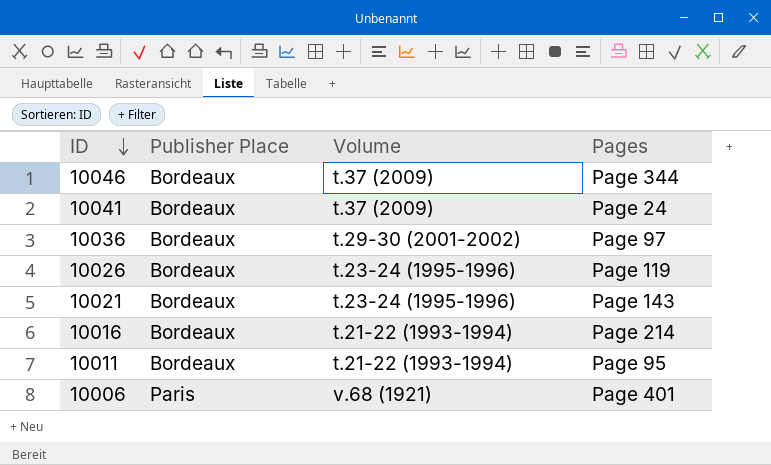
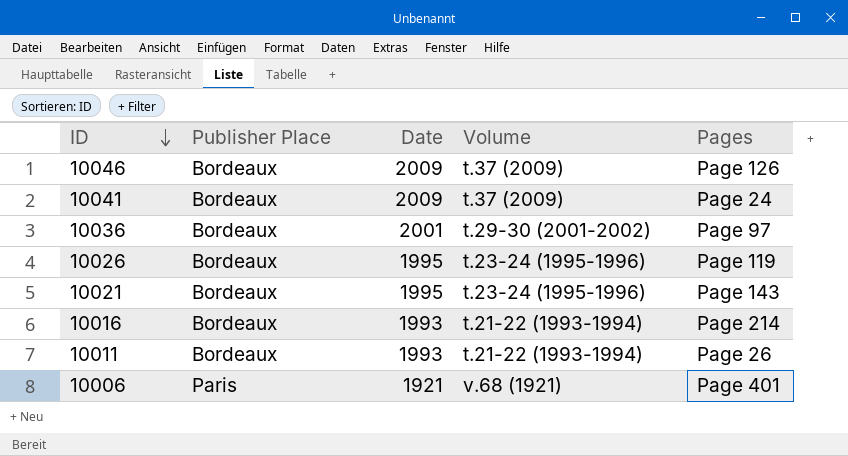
column Date | position: none -> 3
10046 | Pages: Page 344 -> Page 126
10011 | Pages: Page 95 -> Page 26

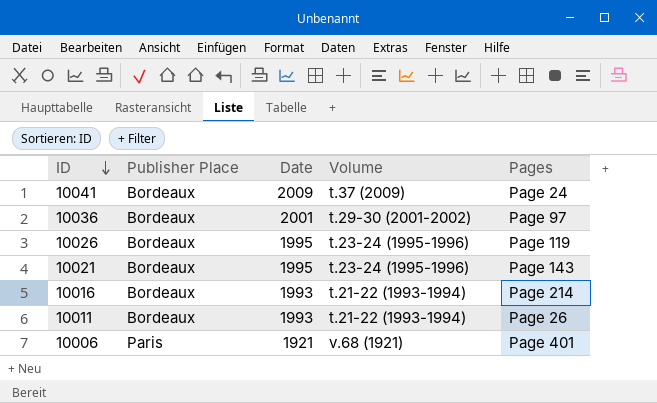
row 10046: Bordeaux | 2009 | t.37 (2009) | Page 126 -> none

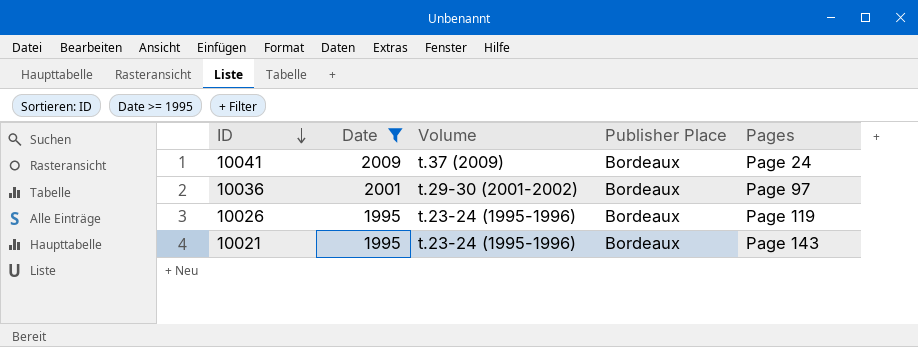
filter: none -> Date >= 1995
column Publisher Place | position: 2 -> 4

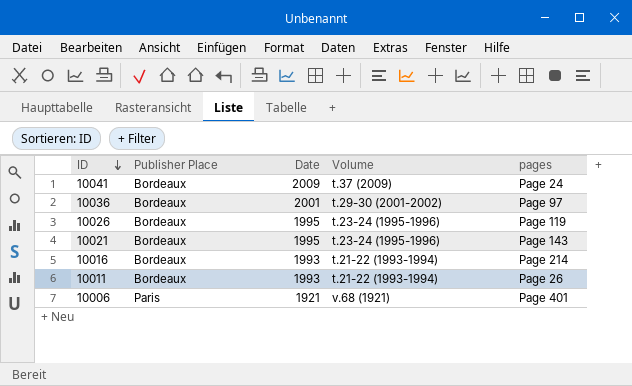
filter: Date >= 1995 -> none
column Publisher Place | position: 4 -> 2
column name: Pages -> pages

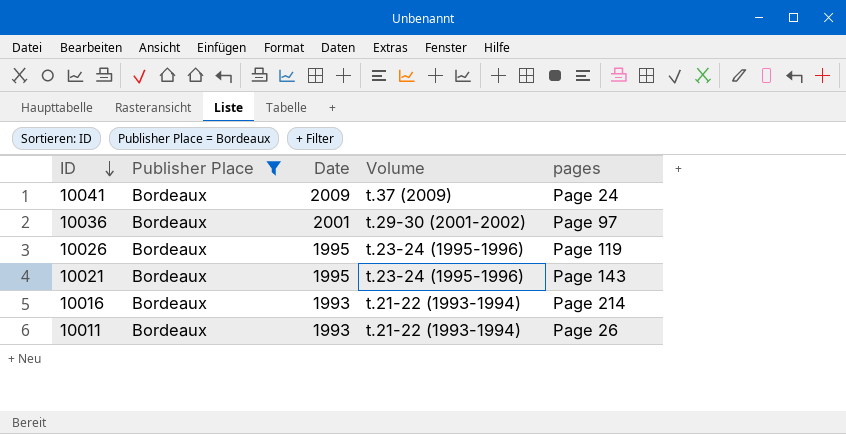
filter: none -> Publisher Place = Bordeaux

